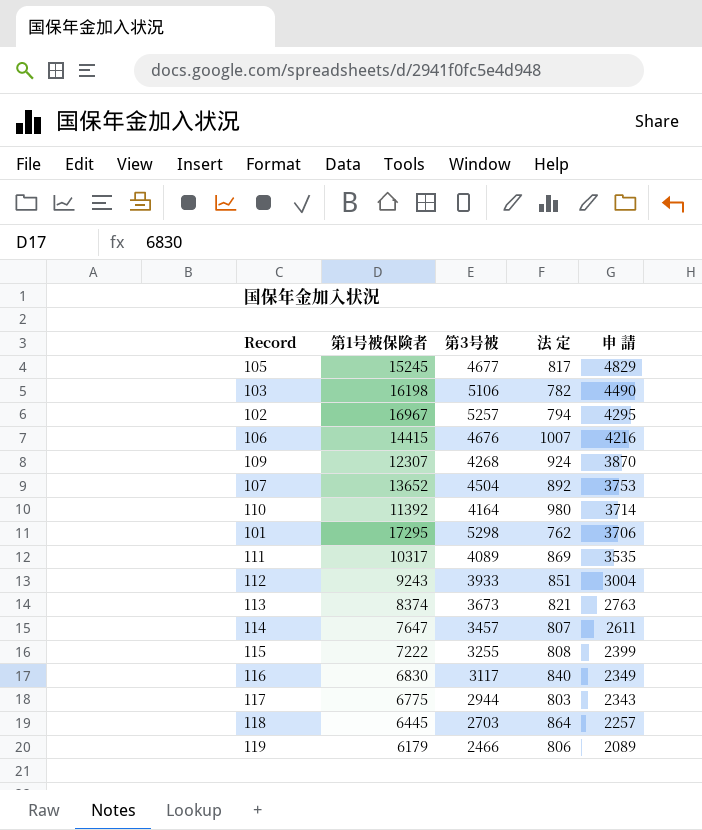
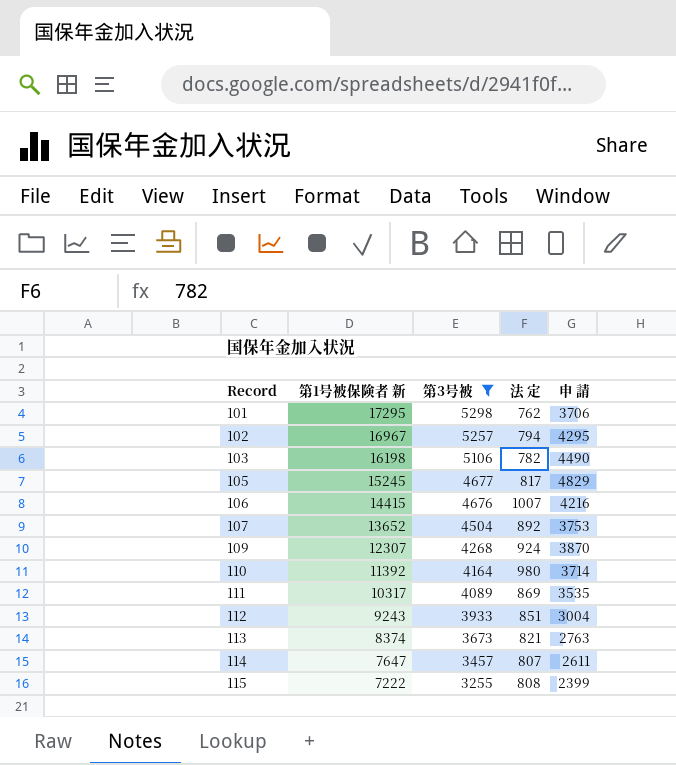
filter: none -> 第3号被 >= 3255
row order: 申 請 descending -> Record ascending
column name: 第1号被保険者 -> 第1号被保険者 新

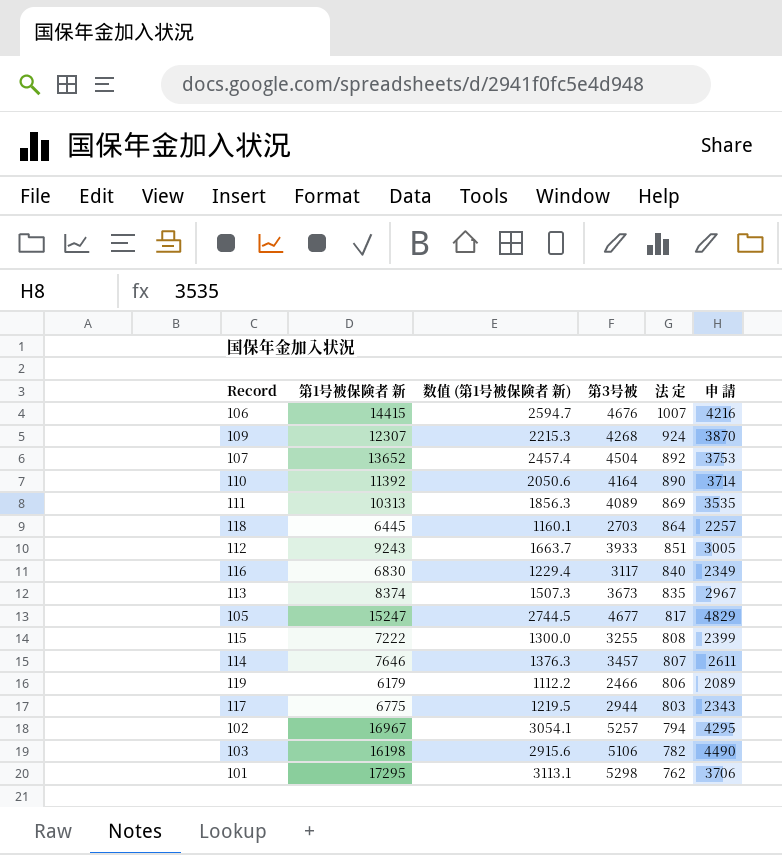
filter: 第3号被 >= 3255 -> none
row order: Record ascending -> 法 定 descending
column 数值 (第1号被保険者 新) | formula: none -> [第1号被保険者 新] * 0.18
110 | 法 定: 980 -> 890
111 | 第1号被保険者 新: 10317 -> 10313
112 | 申 請: 3004 -> 3005
113 | 法 定: 821 -> 835
113 | 申 請: 2763 -> 2967
105 | 第1号被保険者 新: 15245 -> 15247
114 | 第1号被保険者 新: 7647 -> 7646

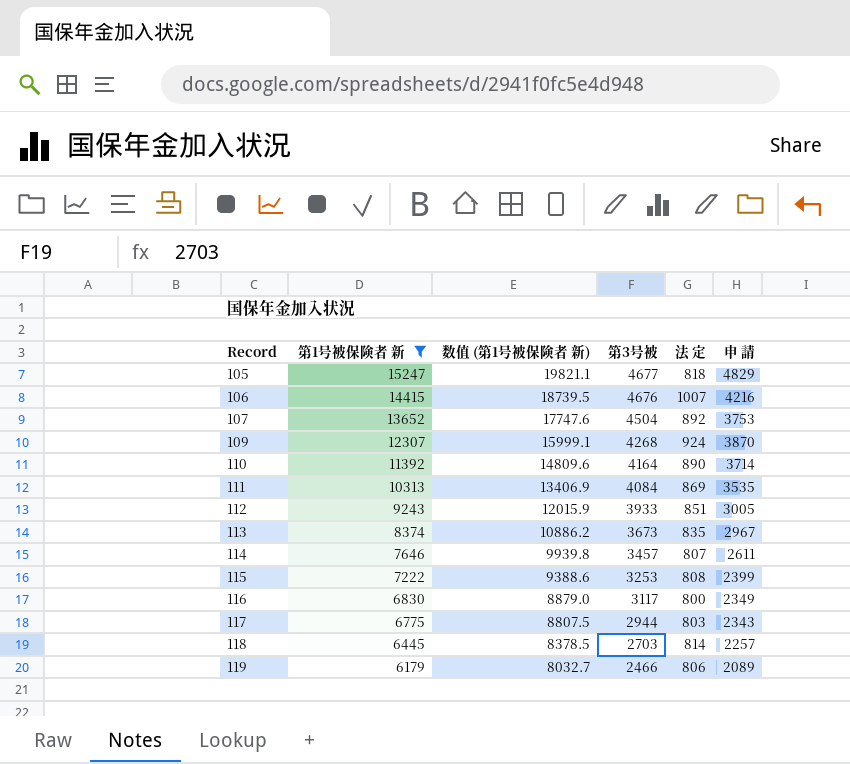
filter: none -> 第1号被保険者 新 <= 15247
row order: 法 定 descending -> Record ascending
column 数值 (第1号被保険者 新) | formula: [第1号被保険者 新] * 0.18 -> [第1号被保険者 新] * 1.3
105 | 法 定: 817 -> 818
111 | 第3号被: 4089 -> 4084
115 | 第3号被: 3255 -> 3253
116 | 法 定: 840 -> 800
118 | 法 定: 864 -> 814

